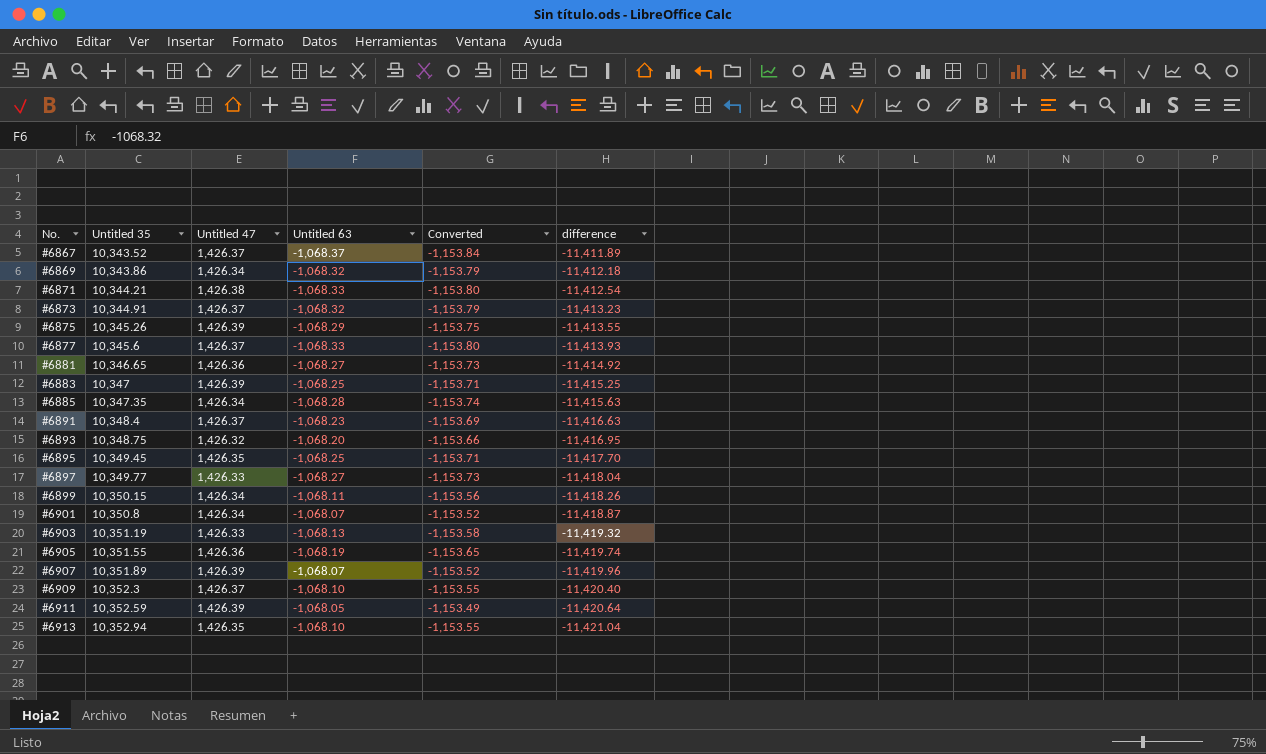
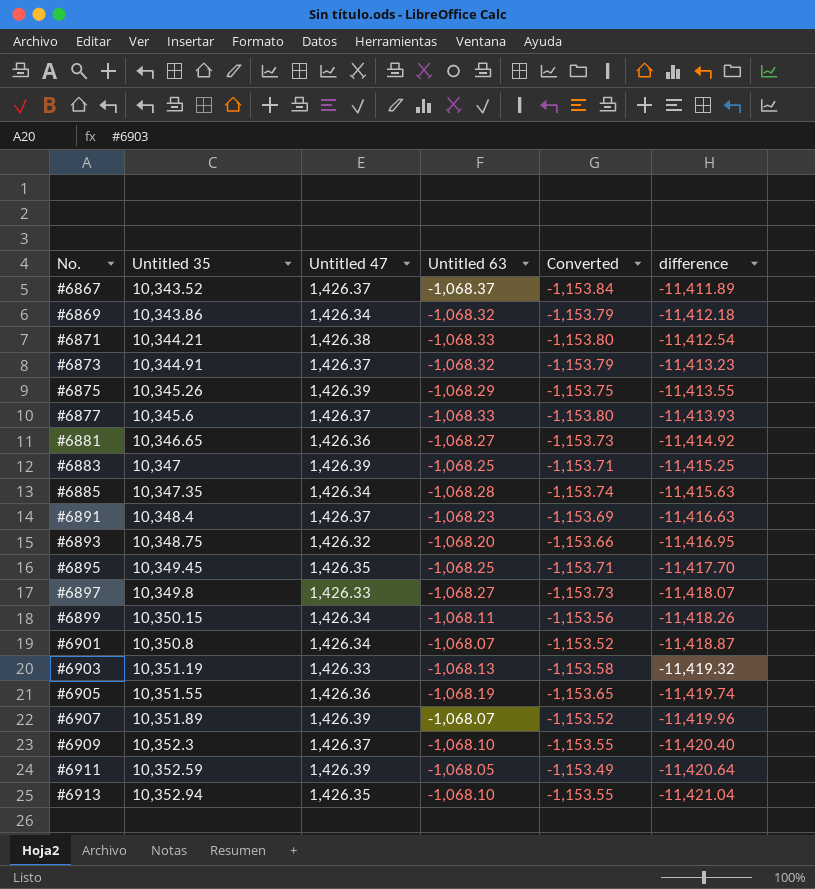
#6897 | Untitled 35: 10,349.77 -> 10,349.8
#6897 | difference: -11,418.04 -> -11,418.07

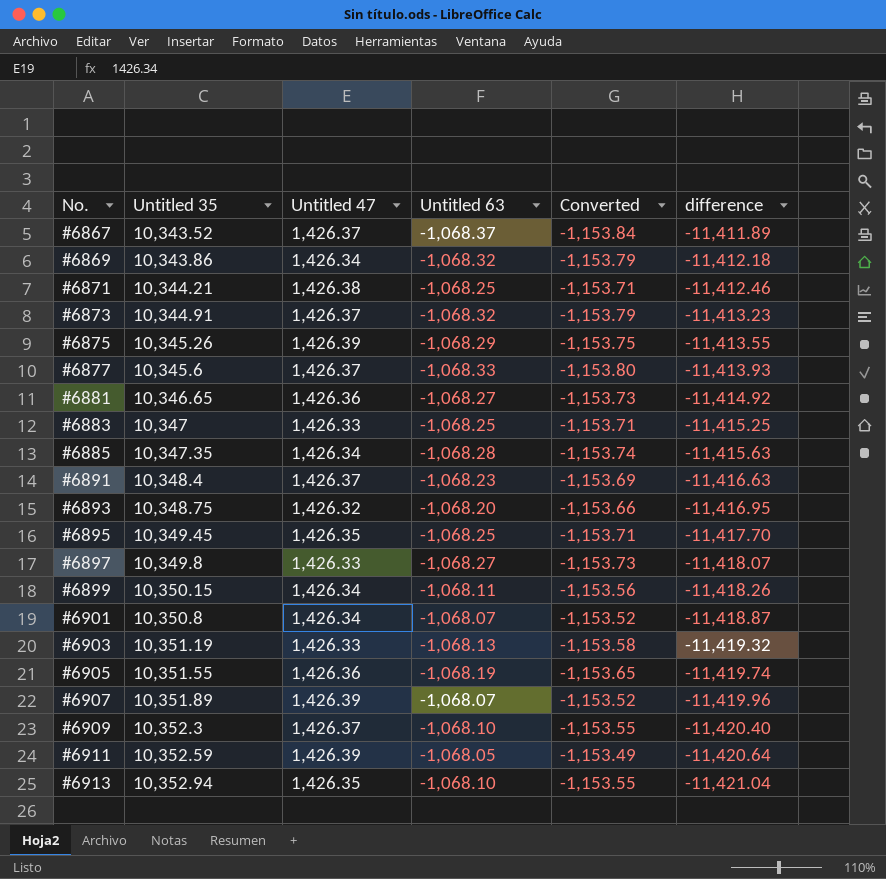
#6871 | Untitled 63: -1,068.33 -> -1,068.25
#6871 | Converted: -1,153.80 -> -1,153.71
#6871 | difference: -11,412.54 -> -11,412.46
#6883 | Untitled 47: 1,426.39 -> 1,426.33

